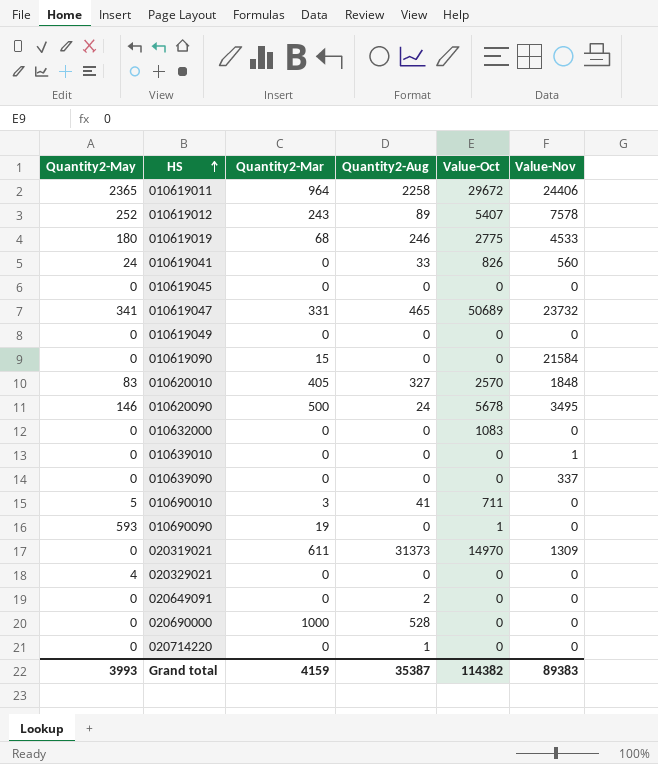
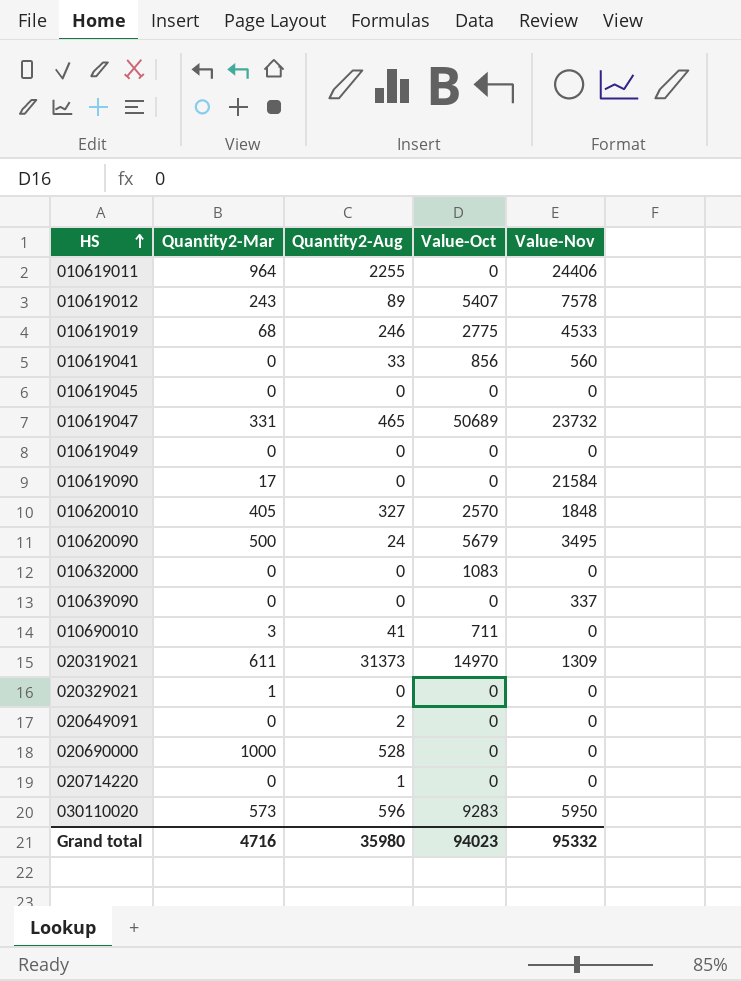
column Quantity2-May | position: 1 -> none
row 010639010: 0 | 0 | 0 | 0 | 1 -> none
row 010690090: 593 | 19 | 0 | 1 | 0 -> none
010619011 | Quantity2-Aug: 2258 -> 2255
010619011 | Value-Oct: 29672 -> 0
010619041 | Value-Oct: 826 -> 856
010619090 | Quantity2-Mar: 15 -> 17
010620090 | Value-Oct: 5678 -> 5679
020329021 | Quantity2-Mar: 0 -> 1
row 030110020: none -> 573 | 596 | 9283 | 5950
Grand total | Quantity2-Mar: 4159 -> 4716
Grand total | Quantity2-Aug: 35387 -> 35980
Grand total | Value-Oct: 114382 -> 94023
Grand total | Value-Nov: 89383 -> 95332

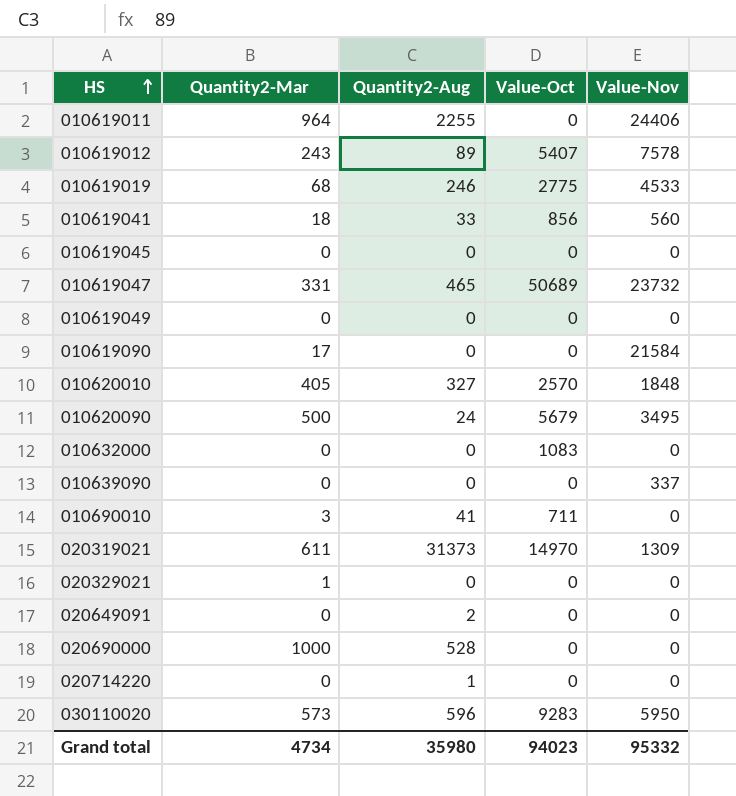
010619041 | Quantity2-Mar: 0 -> 18
Grand total | Quantity2-Mar: 4716 -> 4734

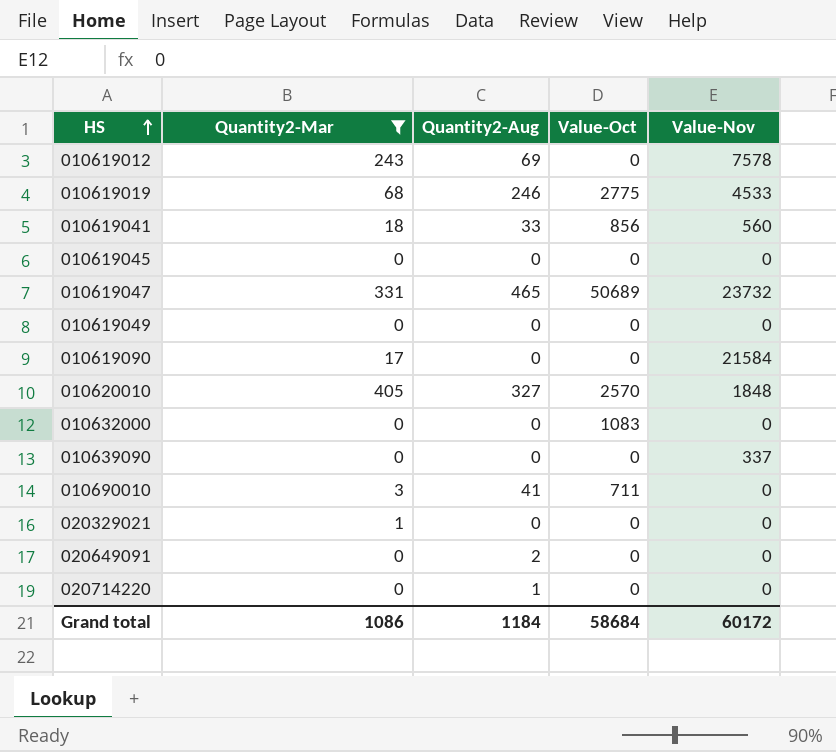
filter: none -> Quantity2-Mar <= 405
010619012 | Quantity2-Aug: 89 -> 69
010619012 | Value-Oct: 5407 -> 0
Grand total | Quantity2-Mar: 4734 -> 1086
Grand total | Quantity2-Aug: 35980 -> 1184
Grand total | Value-Oct: 94023 -> 58684
Grand total | Value-Nov: 95332 -> 60172

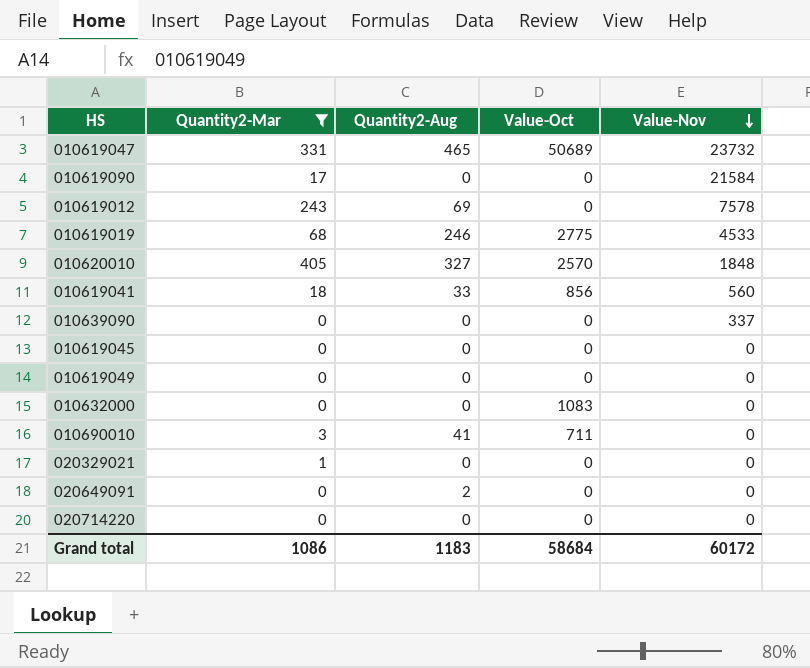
row order: HS ascending -> Value-Nov descending
020714220 | Quantity2-Aug: 1 -> 0
Grand total | Quantity2-Aug: 1184 -> 1183

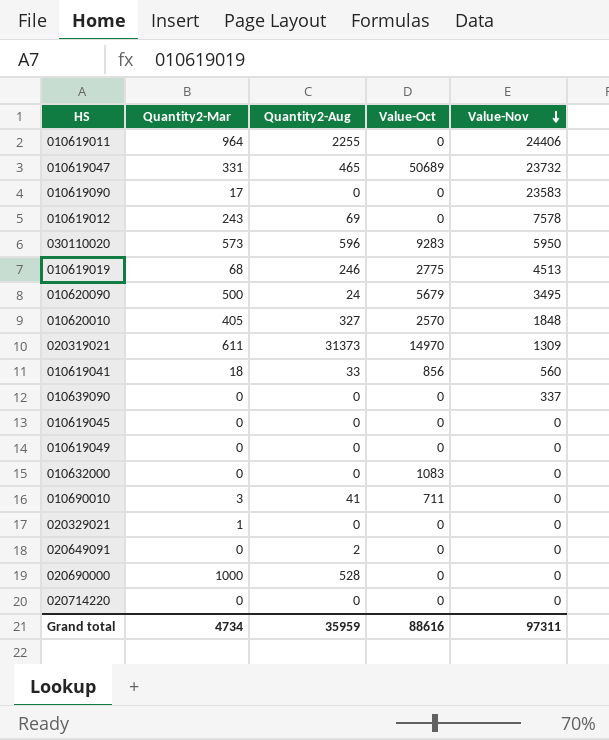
filter: Quantity2-Mar <= 405 -> none
010619090 | Value-Nov: 21584 -> 23583
010619019 | Value-Nov: 4533 -> 4513
Grand total | Quantity2-Mar: 1086 -> 4734
Grand total | Quantity2-Aug: 1183 -> 35959
Grand total | Value-Oct: 58684 -> 88616
Grand total | Value-Nov: 60172 -> 97311

